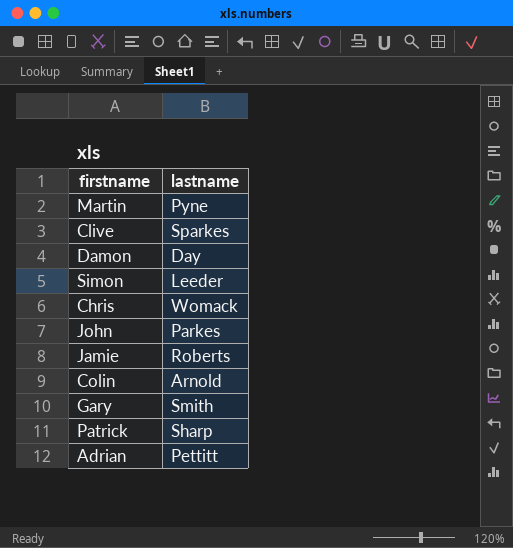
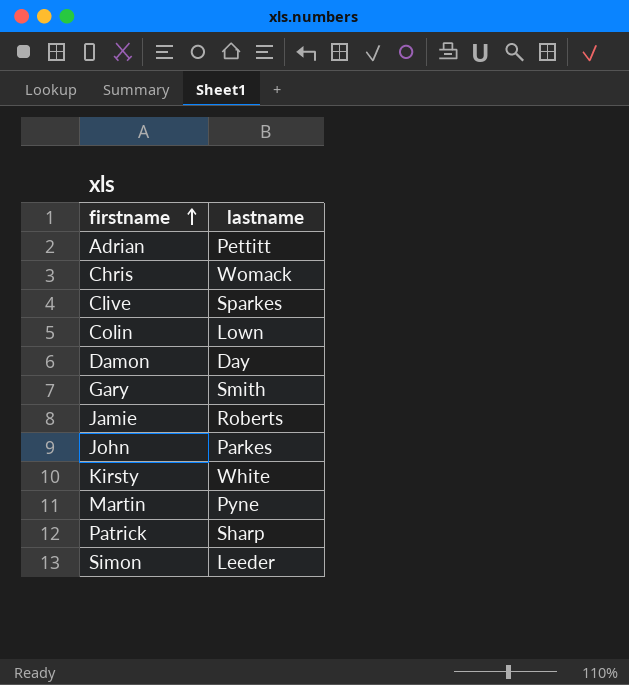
row order: none -> firstname ascending
Colin | lastname: Arnold -> Lown
row Kirsty: none -> White

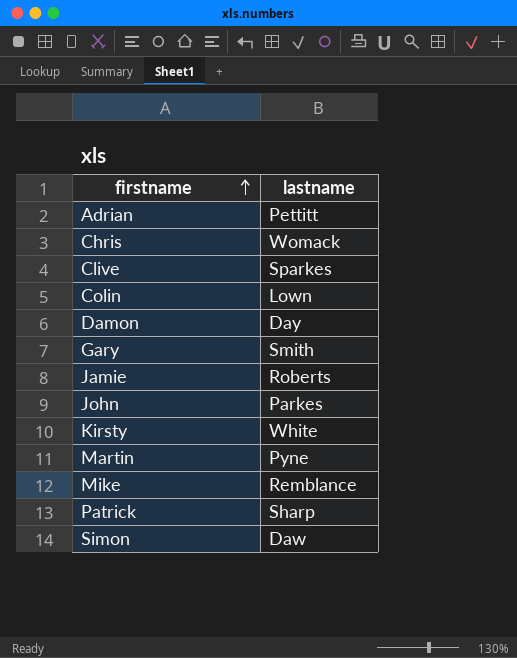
row Mike: none -> Remblance
Simon | lastname: Leeder -> Daw

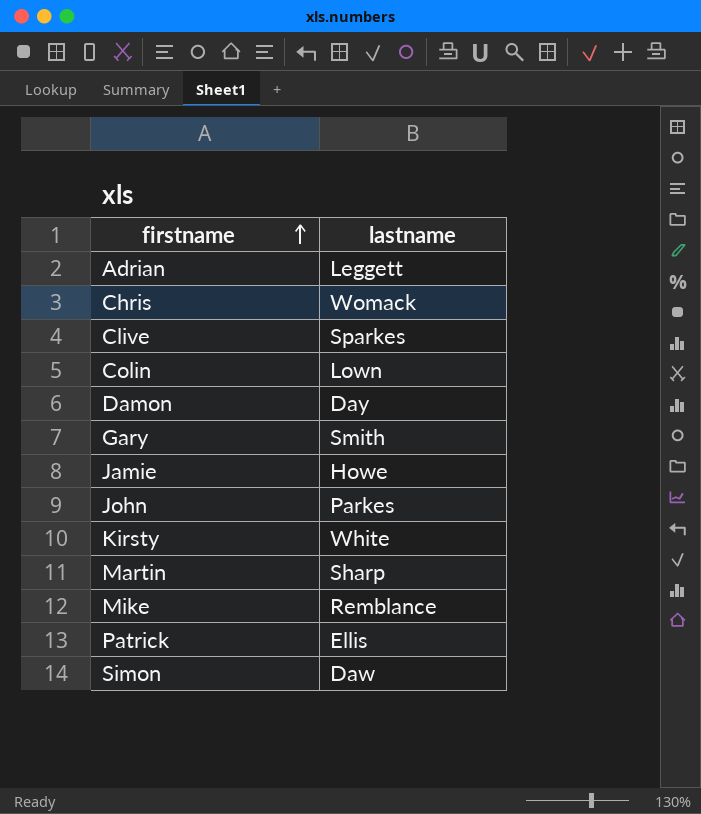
Adrian | lastname: Pettitt -> Leggett
Jamie | lastname: Roberts -> Howe
Martin | lastname: Pyne -> Sharp
Patrick | lastname: Sharp -> Ellis

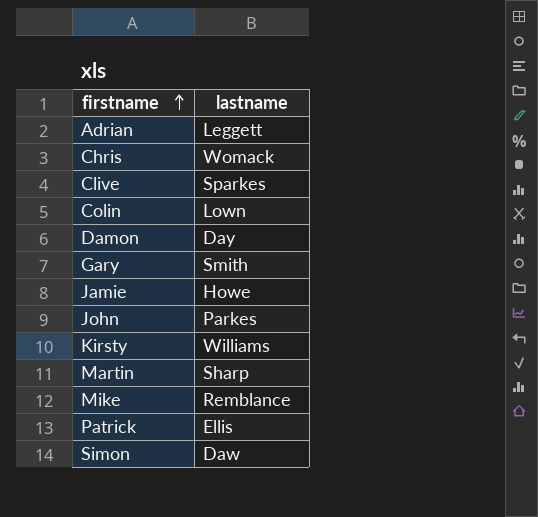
Kirsty | lastname: White -> Williams

